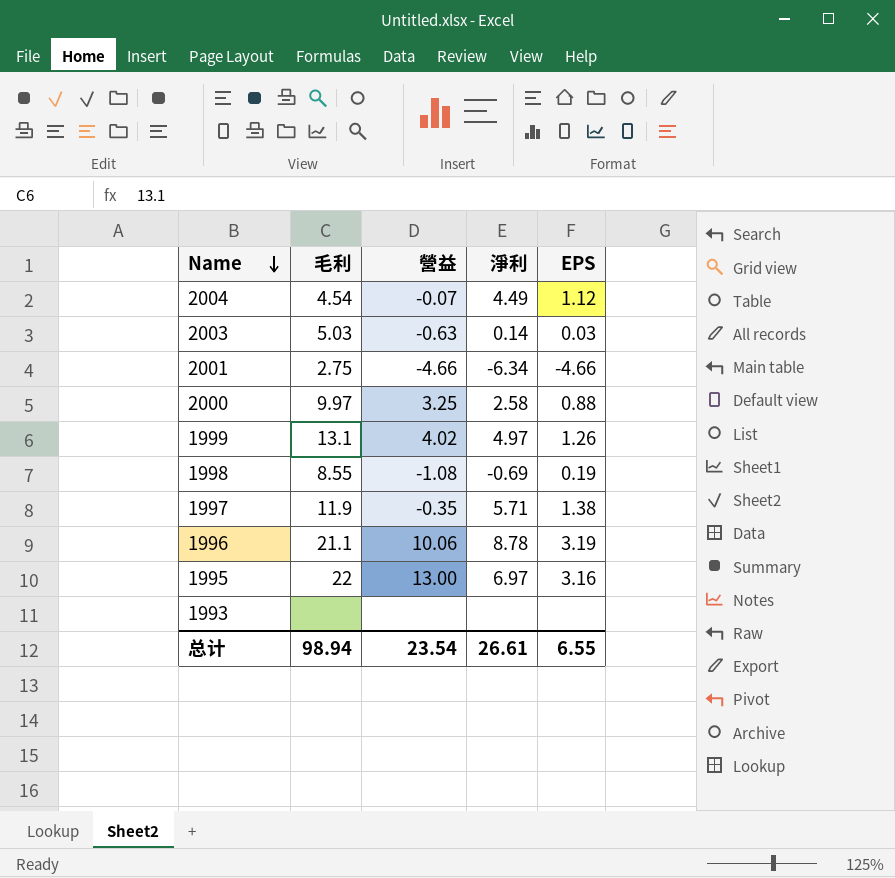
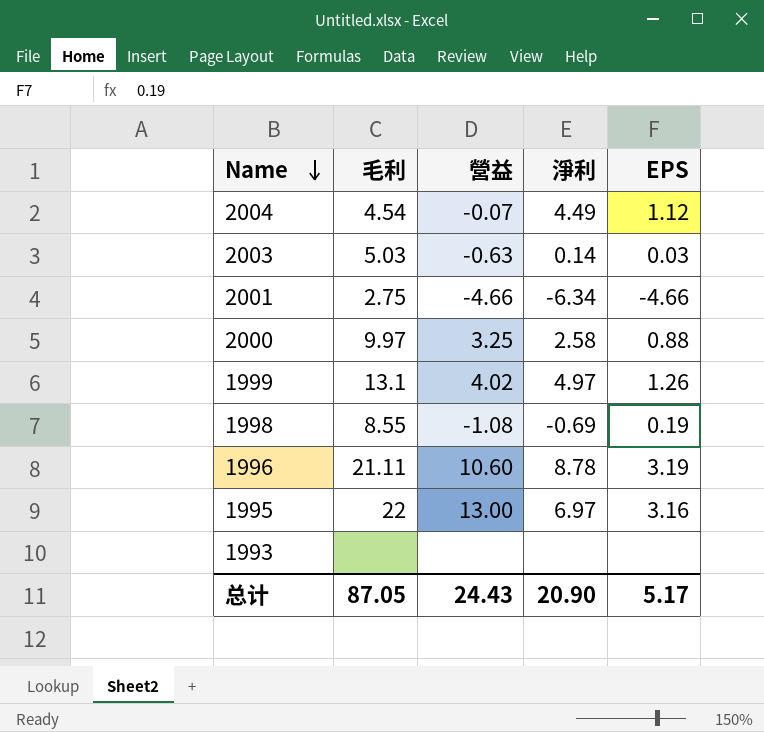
row 1997: 11.9 | -0.35 | 5.71 | 1.38 -> none
1996 | 毛利: 21.1 -> 21.11
1996 | 營益: 10.06 -> 10.60
总计 | 毛利: 98.94 -> 87.05
总计 | 營益: 23.54 -> 24.43
总计 | 淨利: 26.61 -> 20.90
总计 | EPS: 6.55 -> 5.17

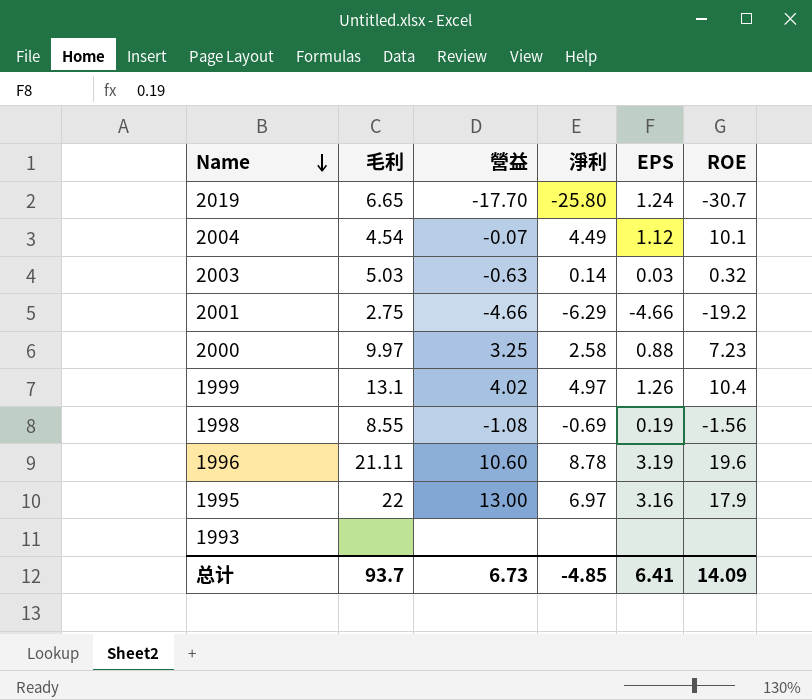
column ROE | position: none -> 6
row 2019: none -> 6.65 | -17.70 | -25.80 | 1.24 | -30.7
2001 | 淨利: -6.34 -> -6.29
总计 | 毛利: 87.05 -> 93.7
总计 | 營益: 24.43 -> 6.73
总计 | 淨利: 20.90 -> -4.85
总计 | EPS: 5.17 -> 6.41

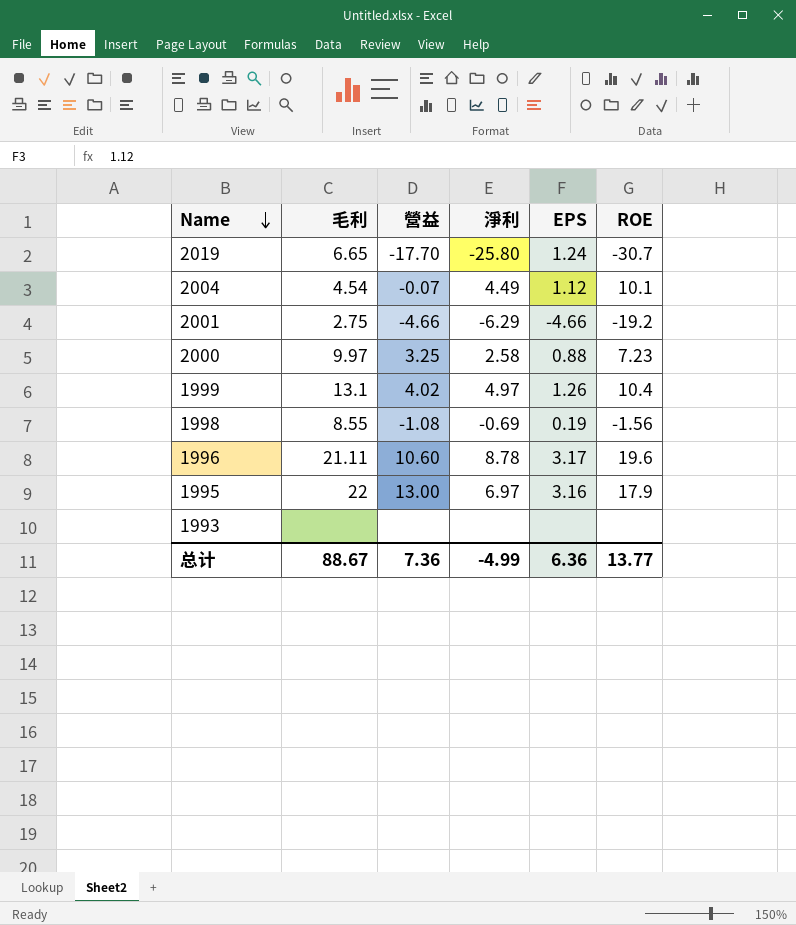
row 2003: 5.03 | -0.63 | 0.14 | 0.03 | 0.32 -> none
1996 | EPS: 3.19 -> 3.17
总计 | 毛利: 93.7 -> 88.67
总计 | 營益: 6.73 -> 7.36
总计 | 淨利: -4.85 -> -4.99
总计 | EPS: 6.41 -> 6.36
总计 | ROE: 14.09 -> 13.77

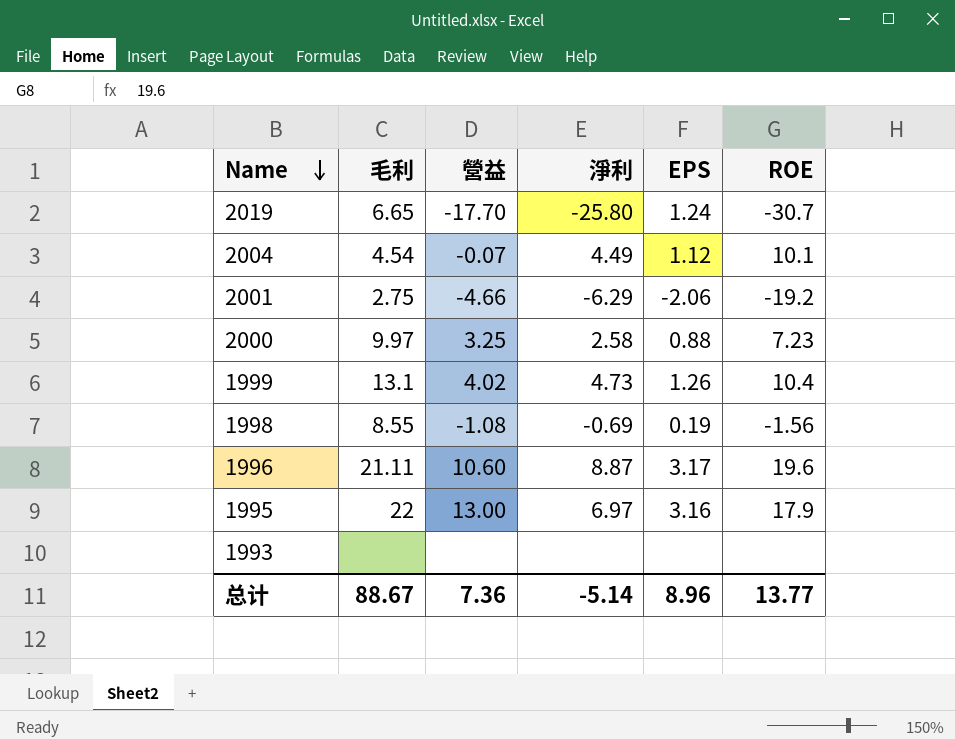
2001 | EPS: -4.66 -> -2.06
1999 | 淨利: 4.97 -> 4.73
1996 | 淨利: 8.78 -> 8.87
总计 | 淨利: -4.99 -> -5.14
总计 | EPS: 6.36 -> 8.96

